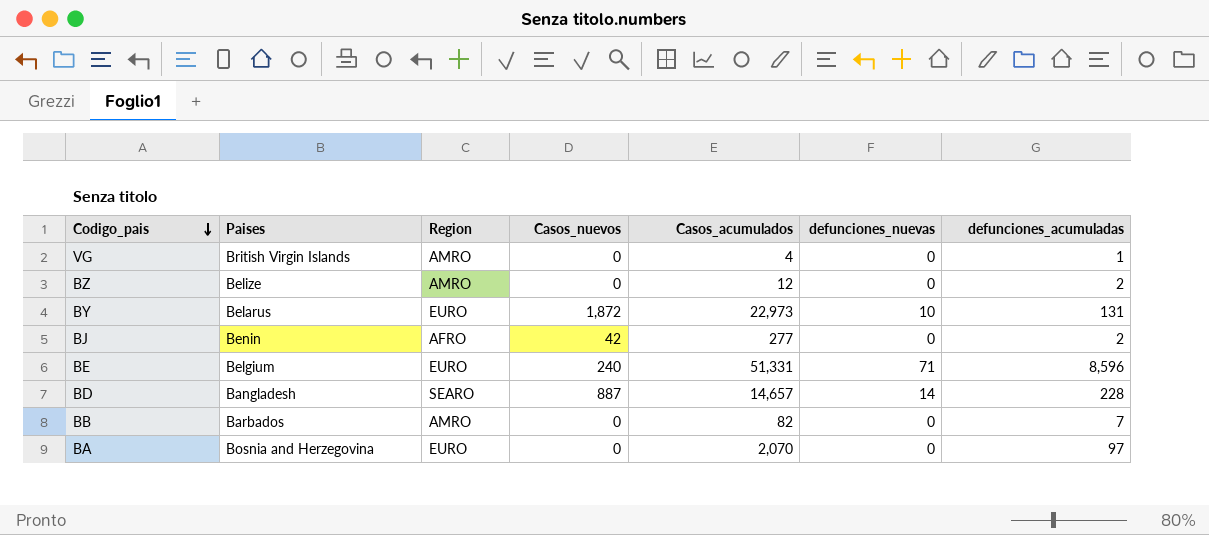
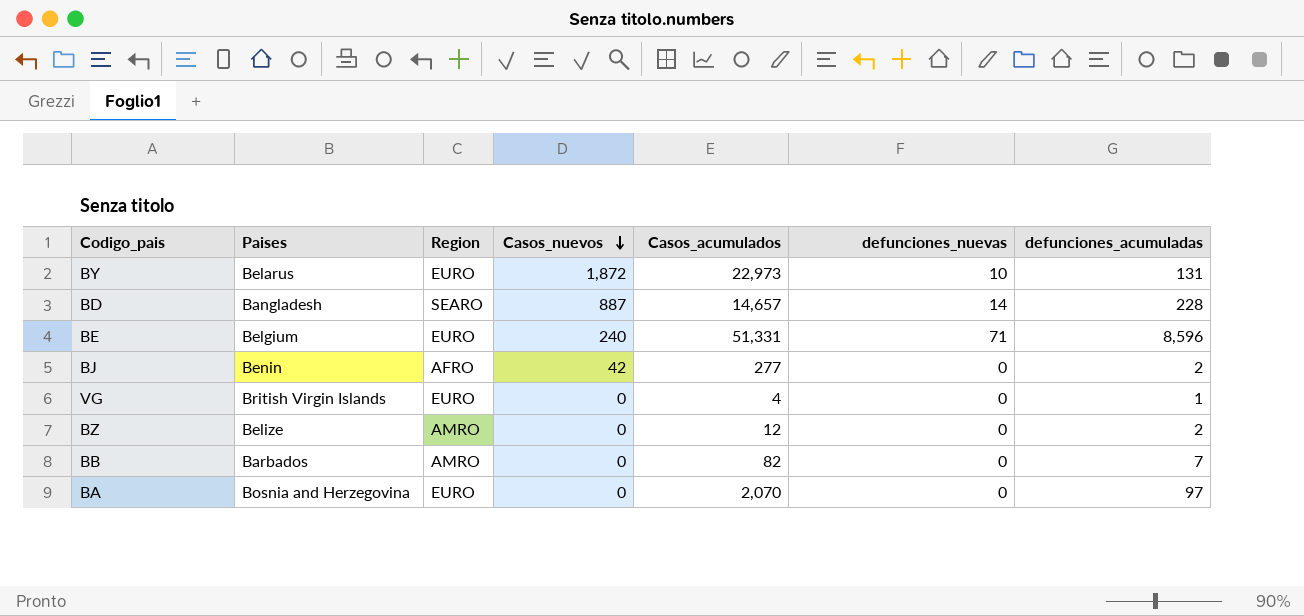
row order: Codigo_pais descending -> Casos_nuevos descending
VG | Region: AMRO -> EURO

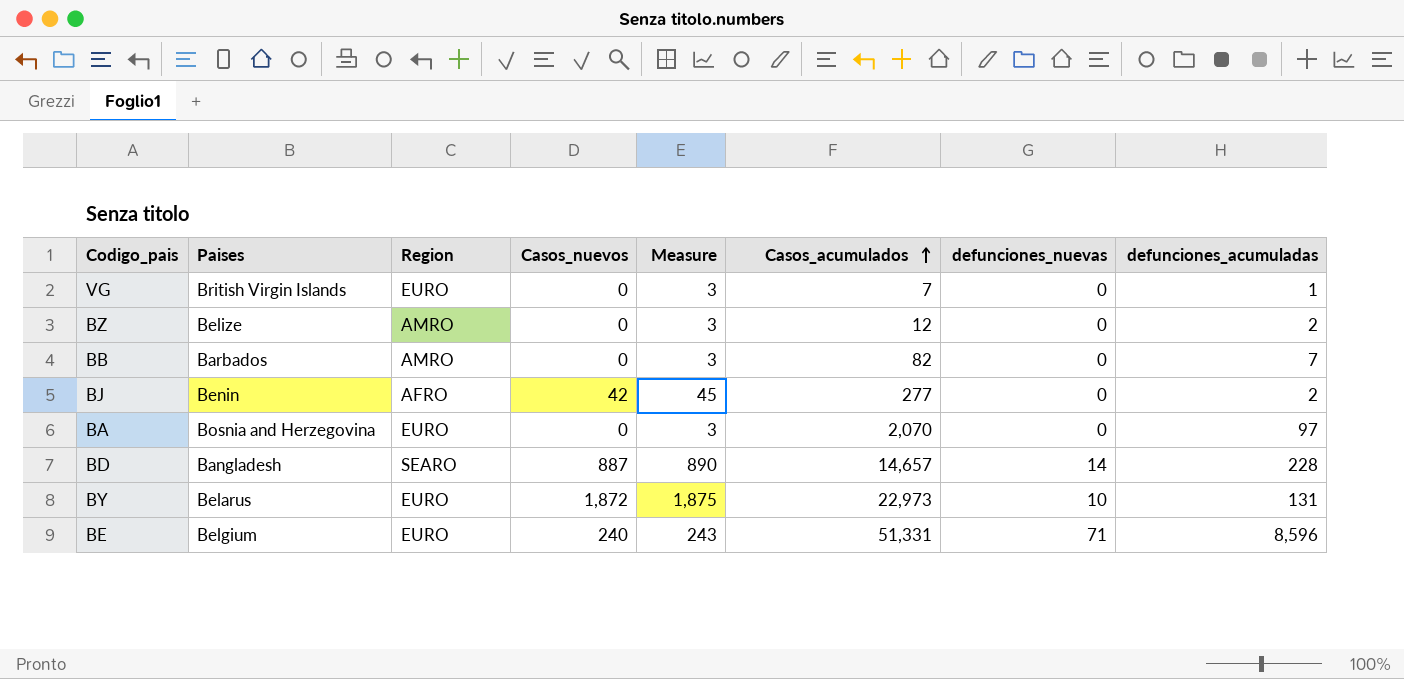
row order: Casos_nuevos descending -> Casos_acumulados ascending
column Measure | formula: none -> [Casos_nuevos] + 3
VG | Casos_acumulados: 4 -> 7

